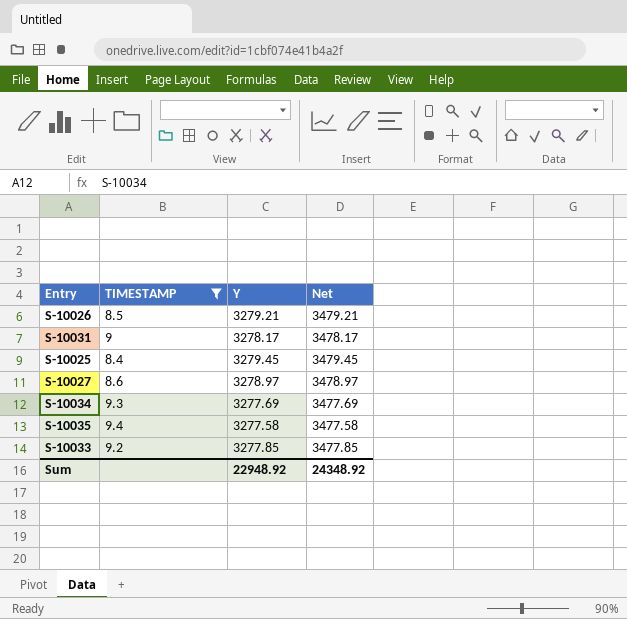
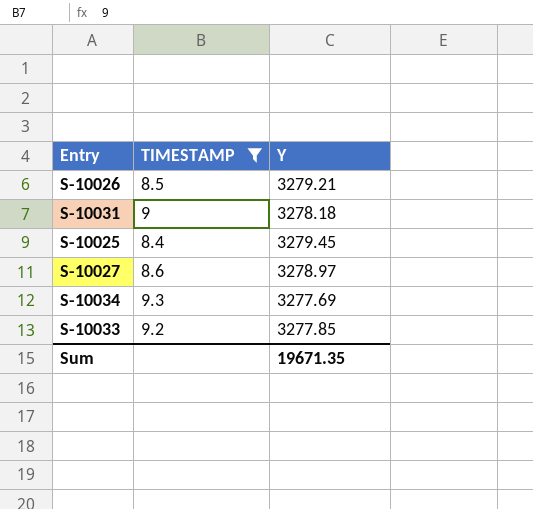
column Net | formula: [Y] + 200 -> none
row S-10035: 9.4 | 3277.58 | 3477.58 -> none
S-10031 | Y: 3278.17 -> 3278.18
Sum | Y: 22948.92 -> 19671.35

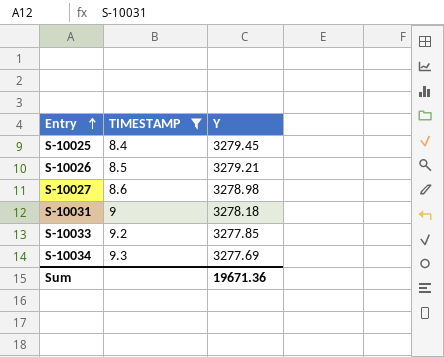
row order: none -> Entry ascending
S-10027 | Y: 3278.97 -> 3278.98
Sum | Y: 19671.35 -> 19671.36

